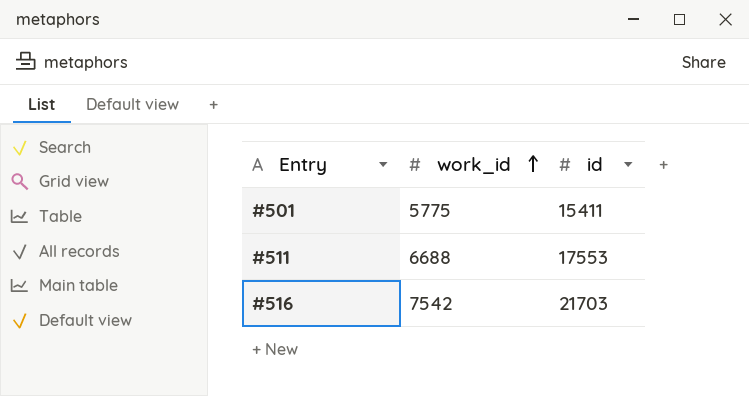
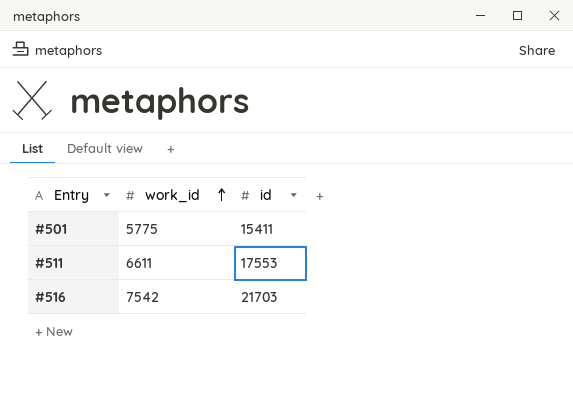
#511 | work_id: 6688 -> 6611

